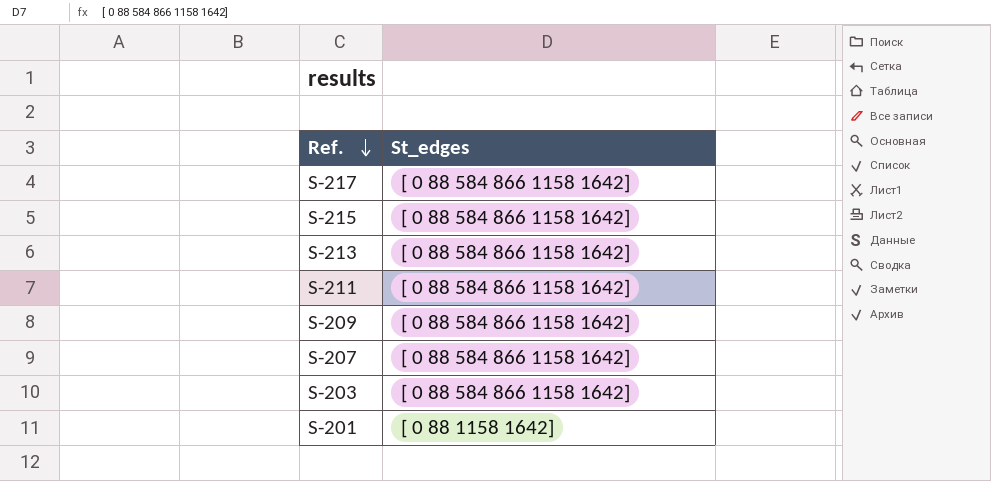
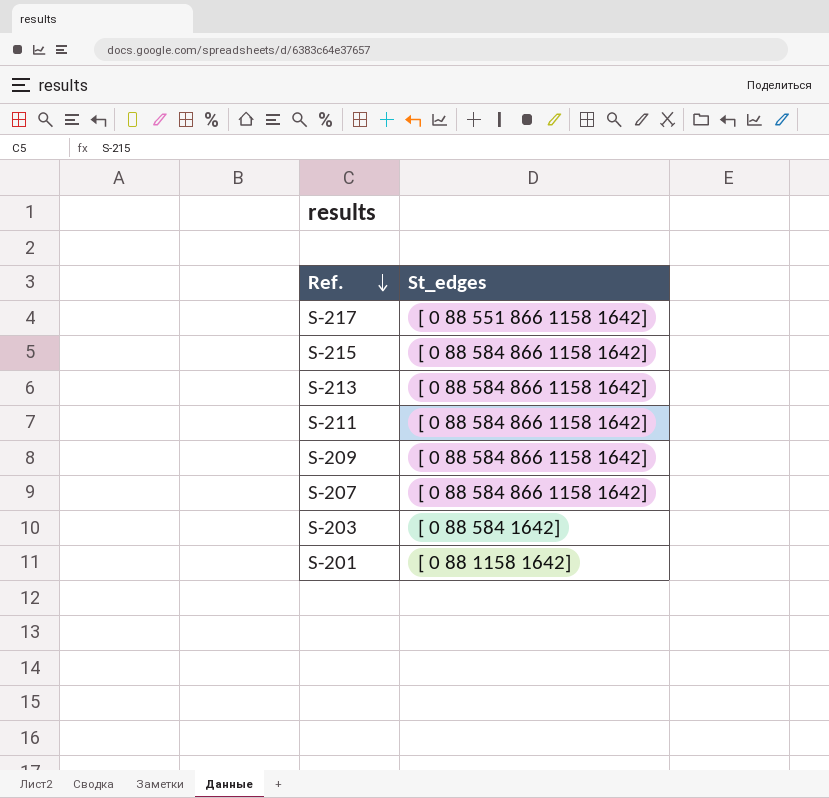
S-217 | St_edges: [ 0 88 584 866 1158 1642] -> [ 0 88 551 866 1158 1642]
S-203 | St_edges: [ 0 88 584 866 1158 1642] -> [ 0 88 584 1642]

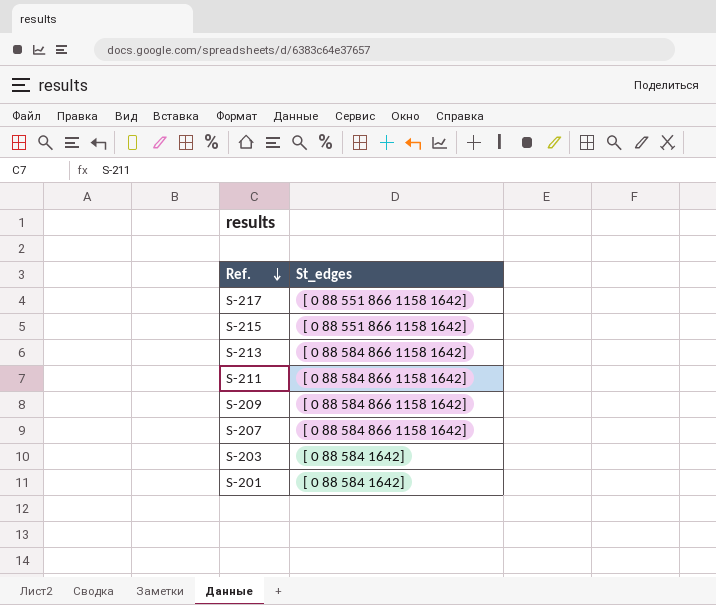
S-215 | St_edges: [ 0 88 584 866 1158 1642] -> [ 0 88 551 866 1158 1642]
S-201 | St_edges: [ 0 88 1158 1642] -> [ 0 88 584 1642]

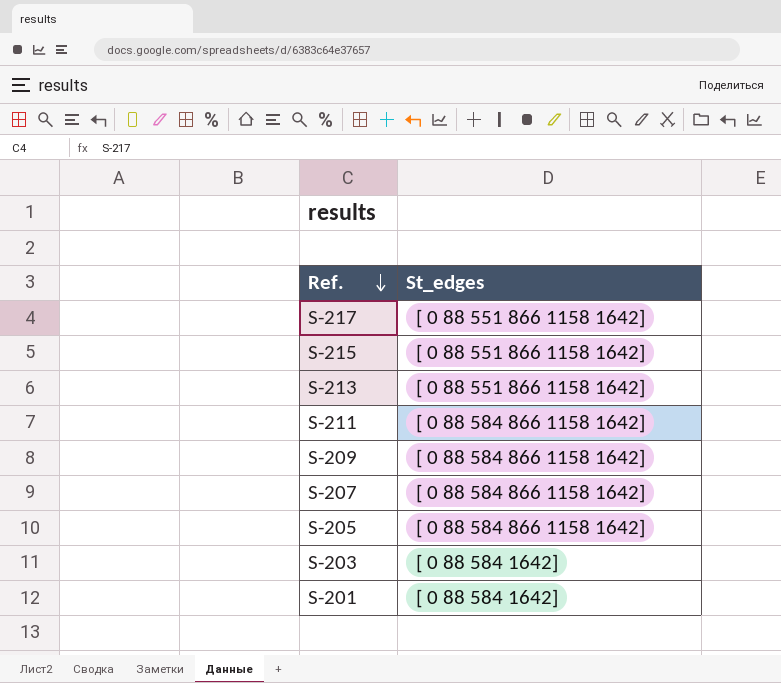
S-213 | St_edges: [ 0 88 584 866 1158 1642] -> [ 0 88 551 866 1158 1642]
row S-205: none -> [ 0 88 584 866 1158 1642]

